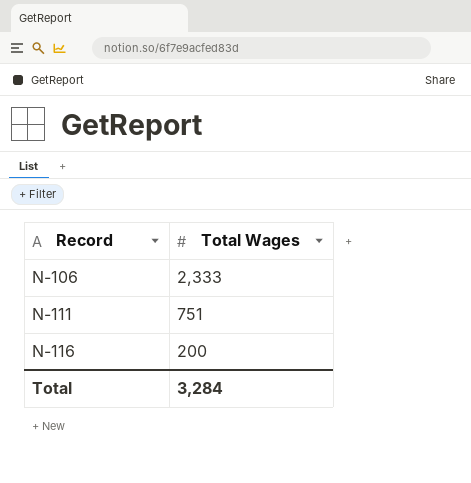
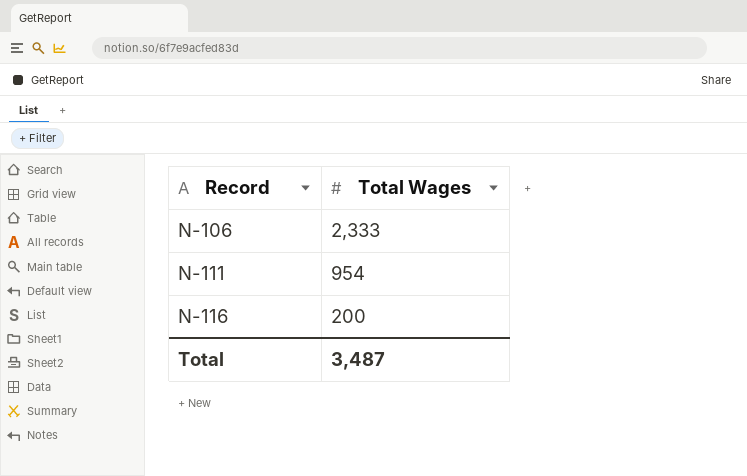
N-111 | Total Wages: 751 -> 954
Total | Total Wages: 3,284 -> 3,487

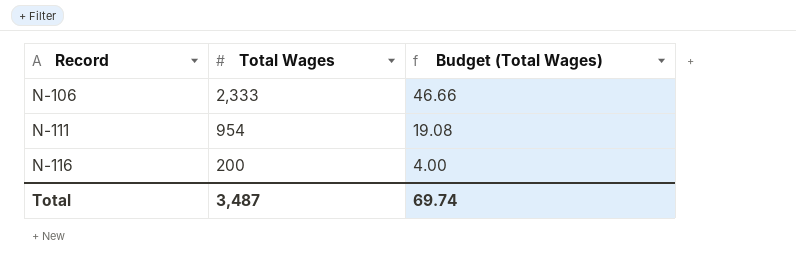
column Budget (Total Wages) | formula: none -> [Total Wages] * 0.02

